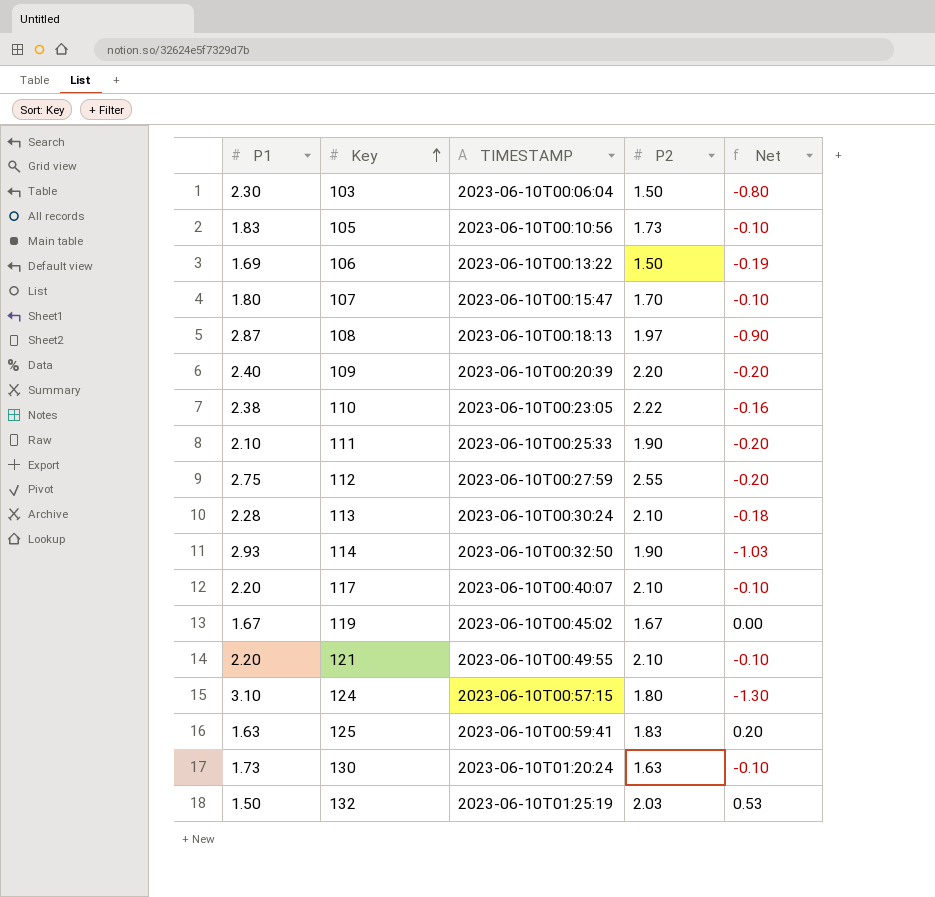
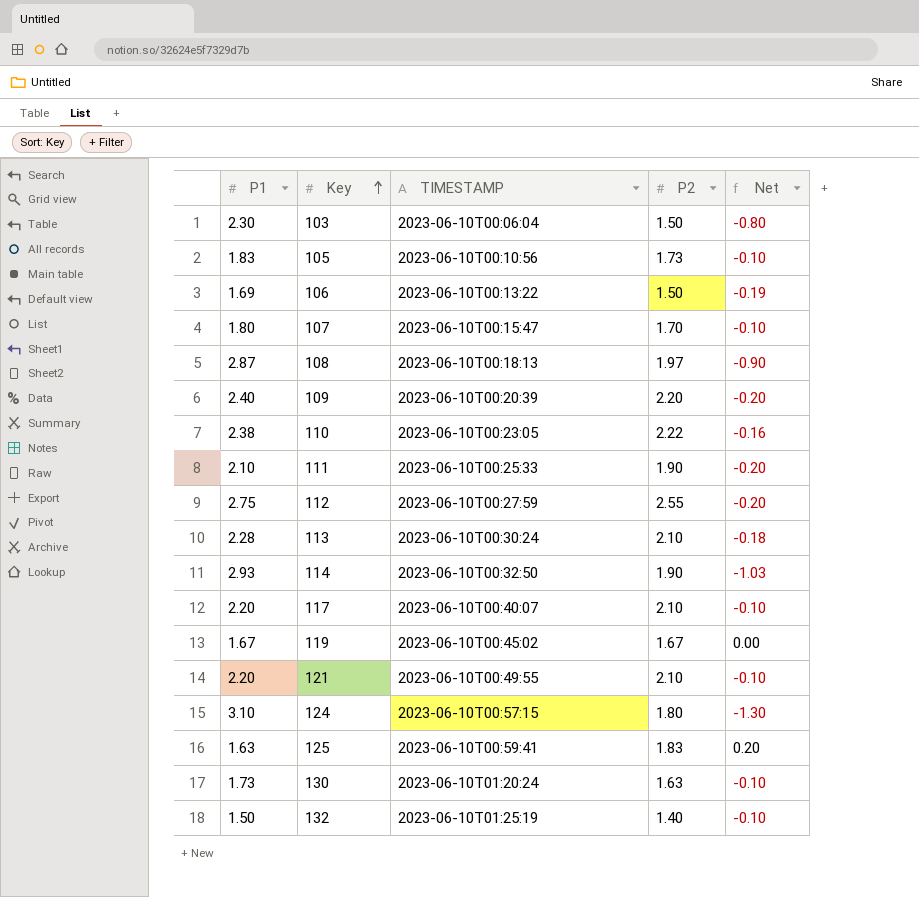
132 | P2: 2.03 -> 1.40
132 | Net: 0.53 -> -0.10

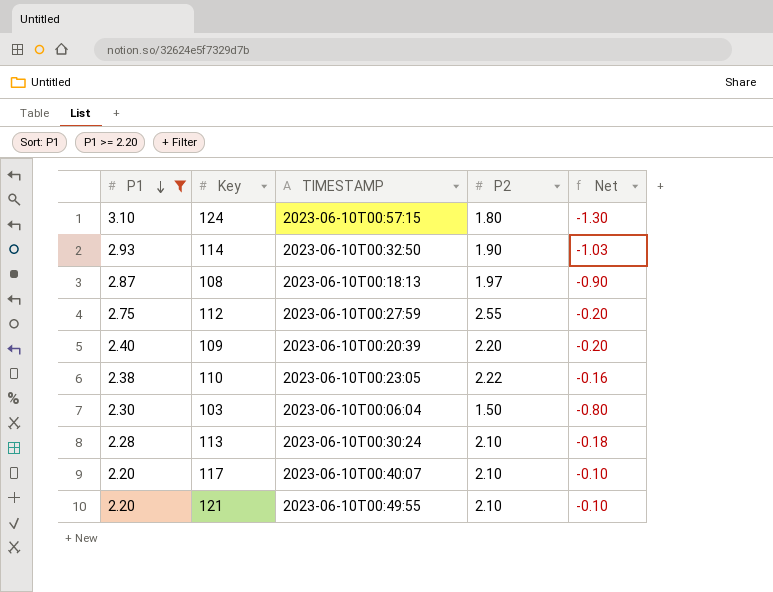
filter: none -> P1 >= 2.20
row order: Key ascending -> P1 descending

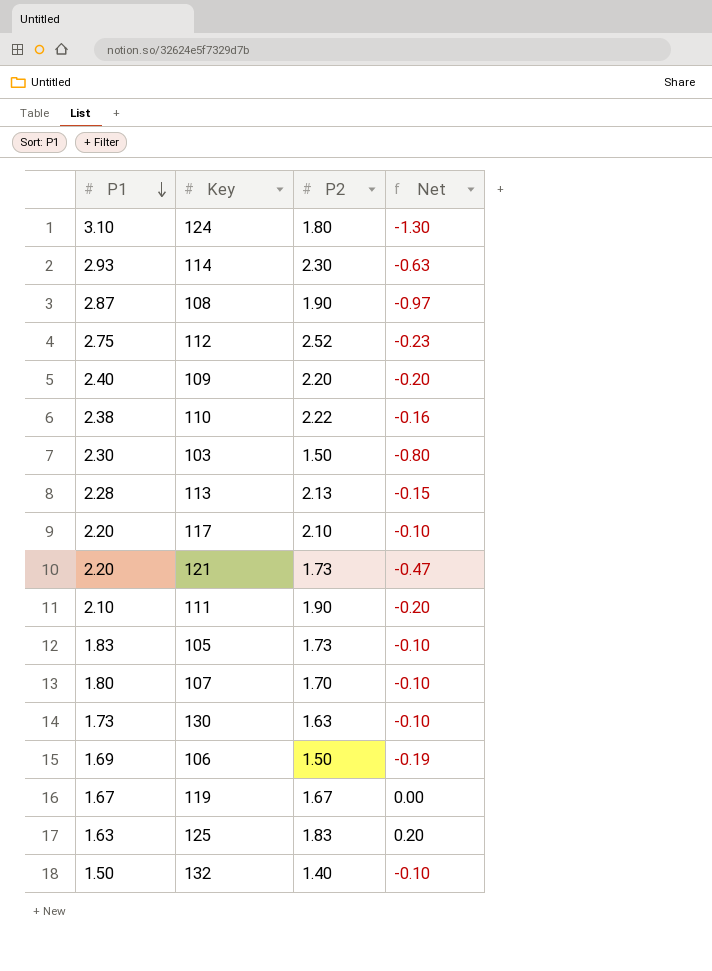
filter: P1 >= 2.20 -> none
column TIMESTAMP | position: 3 -> none
114 | P2: 1.90 -> 2.30
114 | Net: -1.03 -> -0.63
108 | P2: 1.97 -> 1.90
108 | Net: -0.90 -> -0.97
112 | P2: 2.55 -> 2.52
112 | Net: -0.20 -> -0.23
113 | P2: 2.10 -> 2.13
113 | Net: -0.18 -> -0.15
121 | P2: 2.10 -> 1.73
121 | Net: -0.10 -> -0.47

